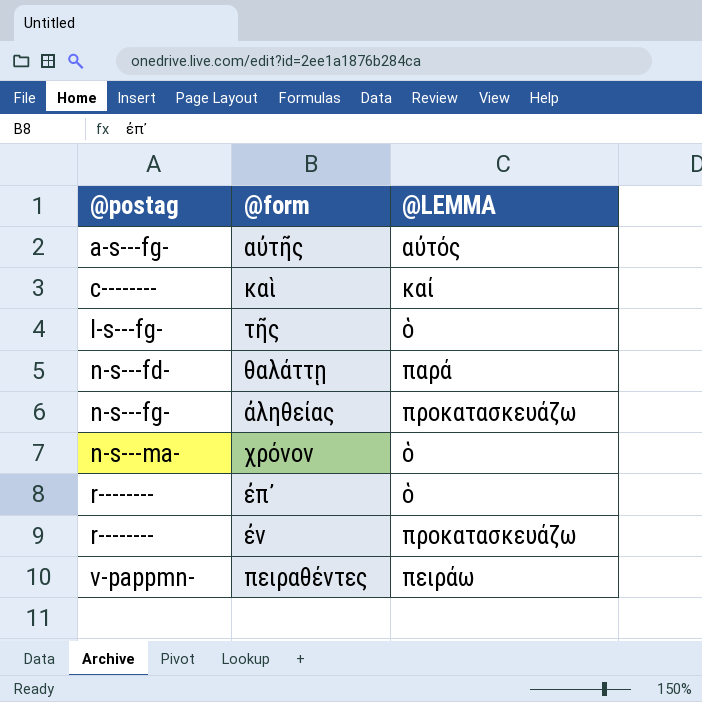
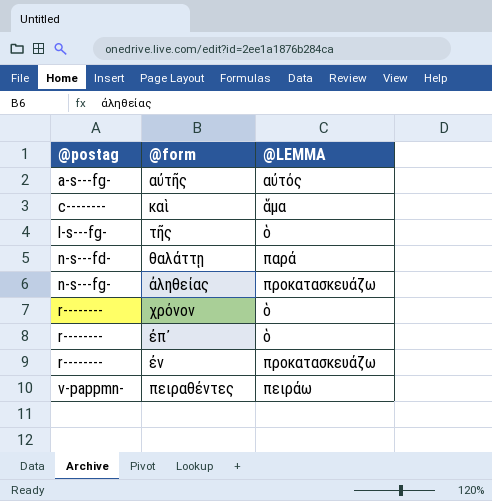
καὶ | @LEMMA: καί -> ἅμα
χρόνον | @postag: n-s---ma- -> r--------

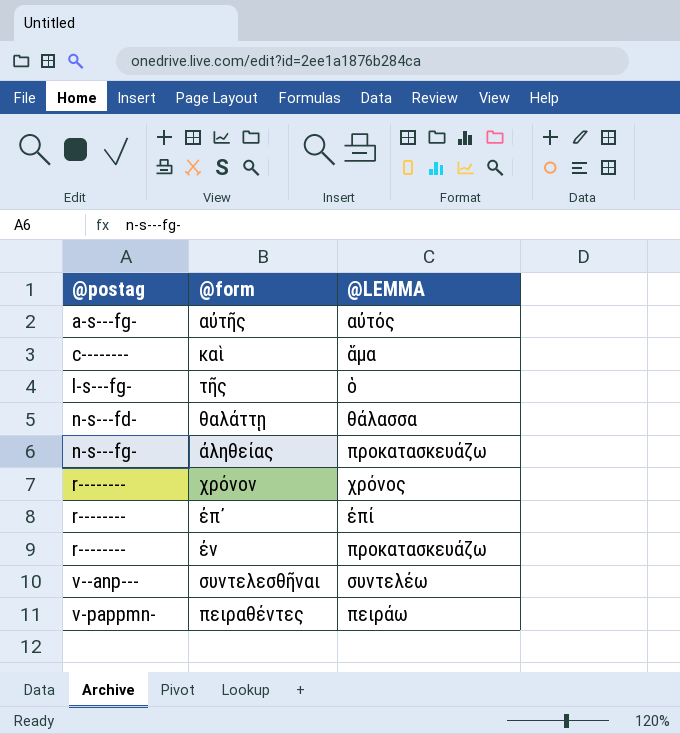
θαλάττῃ | @LEMMA: παρά -> θάλασσα
χρόνον | @LEMMA: ὁ -> χρόνος
ἐπ᾽ | @LEMMA: ὁ -> ἐπί
row συντελεσθῆναι: none -> v--anp--- | συντελέω

